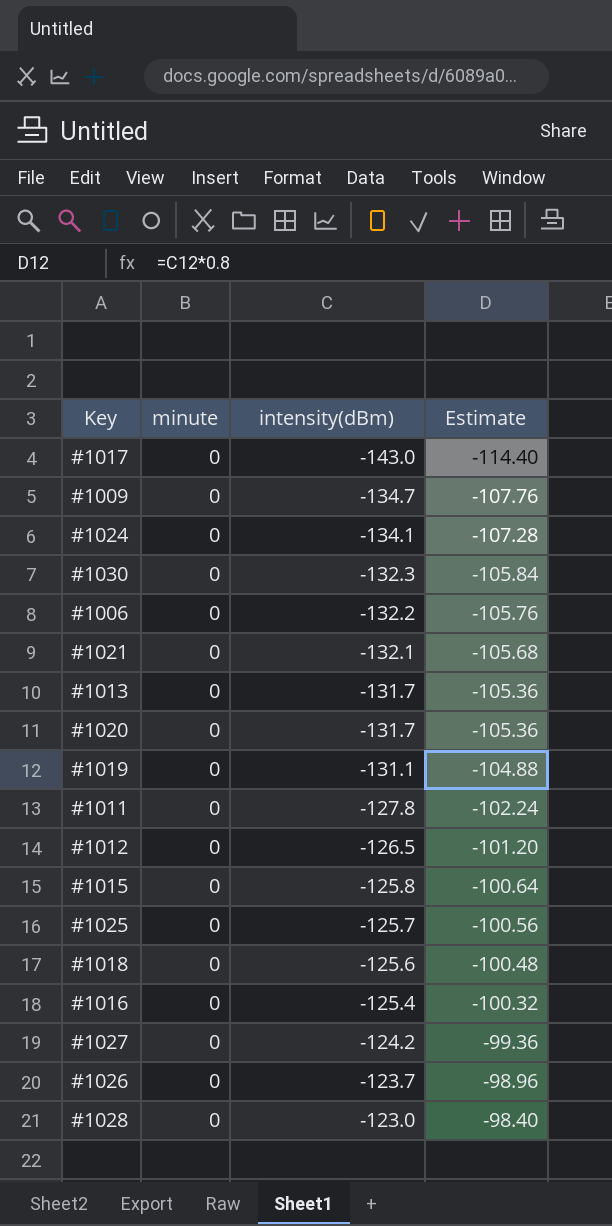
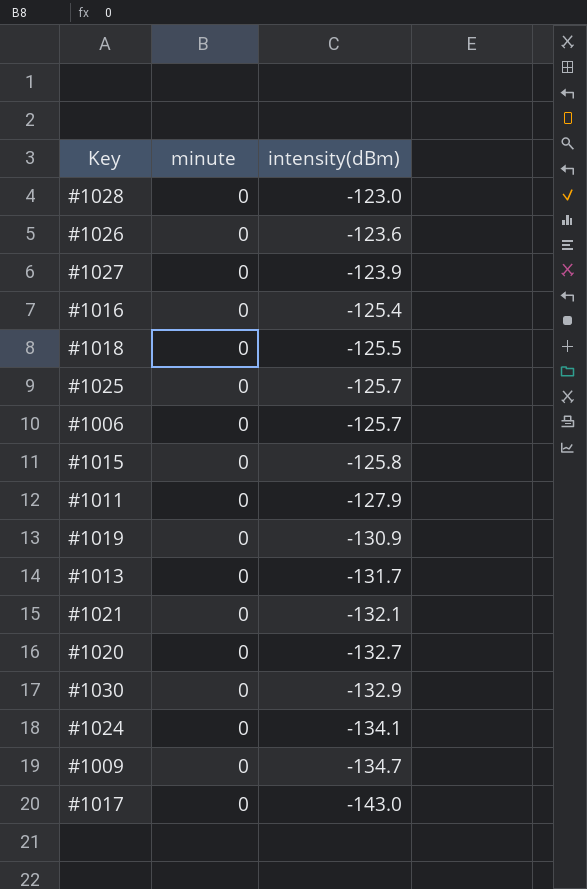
row order: intensity(dBm) ascending -> intensity(dBm) descending
column Estimate | formula: [intensity(dBm)] * 0.8 -> none
row #1012: 0 | -126.5 | -101.20 -> none
#1026 | intensity(dBm): -123.7 -> -123.6
#1027 | intensity(dBm): -124.2 -> -123.9
#1018 | intensity(dBm): -125.6 -> -125.5
#1006 | intensity(dBm): -132.2 -> -125.7
#1011 | intensity(dBm): -127.8 -> -127.9
#1019 | intensity(dBm): -131.1 -> -130.9
#1020 | intensity(dBm): -131.7 -> -132.7
#1030 | intensity(dBm): -132.3 -> -132.9

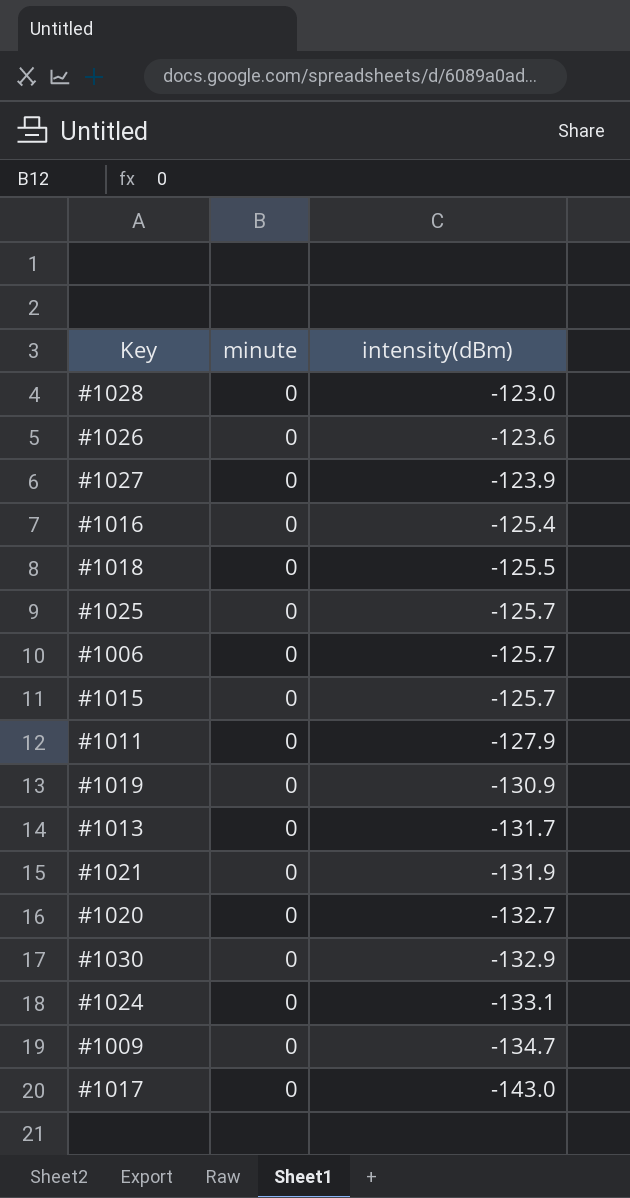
#1015 | intensity(dBm): -125.8 -> -125.7
#1021 | intensity(dBm): -132.1 -> -131.9
#1024 | intensity(dBm): -134.1 -> -133.1

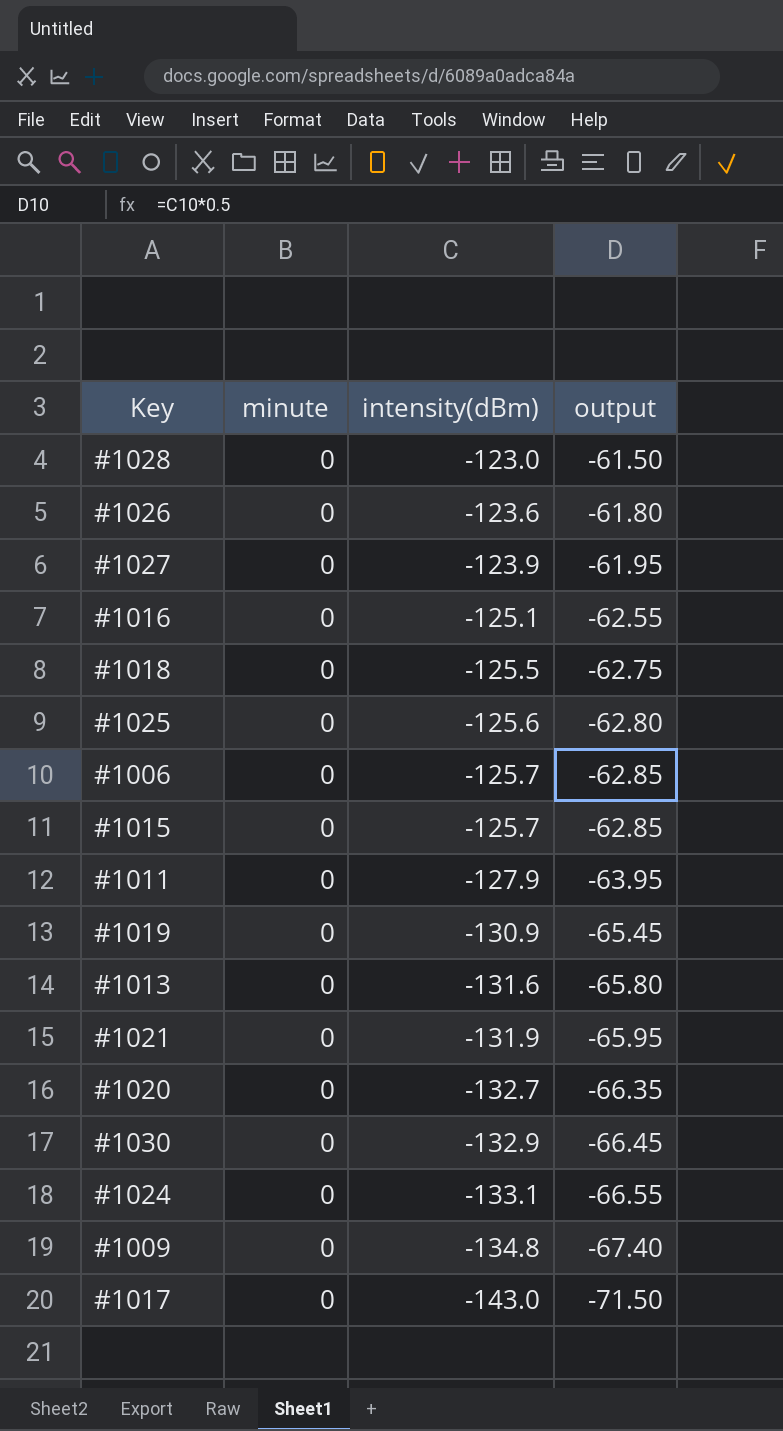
column output | formula: none -> [intensity(dBm)] * 0.5
#1016 | intensity(dBm): -125.4 -> -125.1
#1025 | intensity(dBm): -125.7 -> -125.6
#1013 | intensity(dBm): -131.7 -> -131.6
#1009 | intensity(dBm): -134.7 -> -134.8

